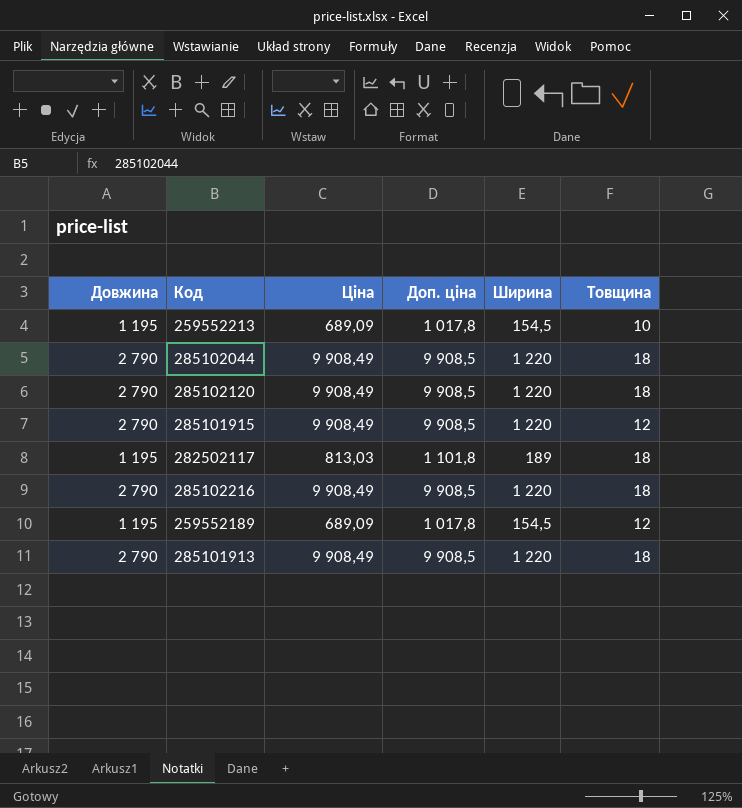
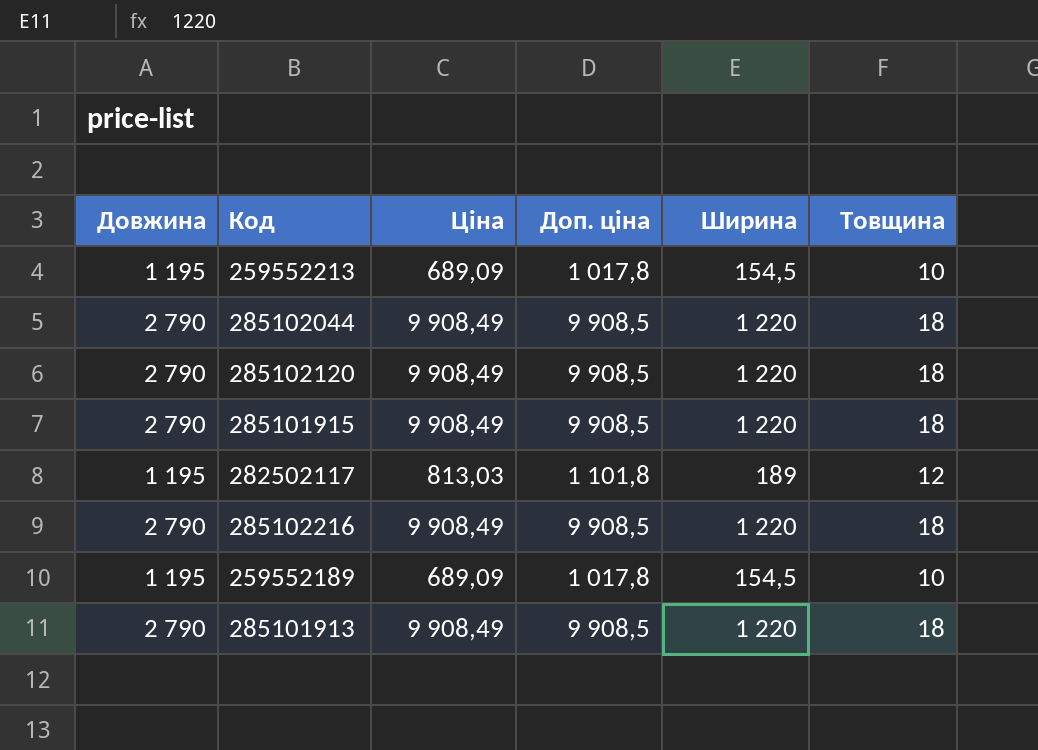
285101915 | Товщина: 12 -> 18
282502117 | Товщина: 18 -> 12
259552189 | Товщина: 12 -> 10

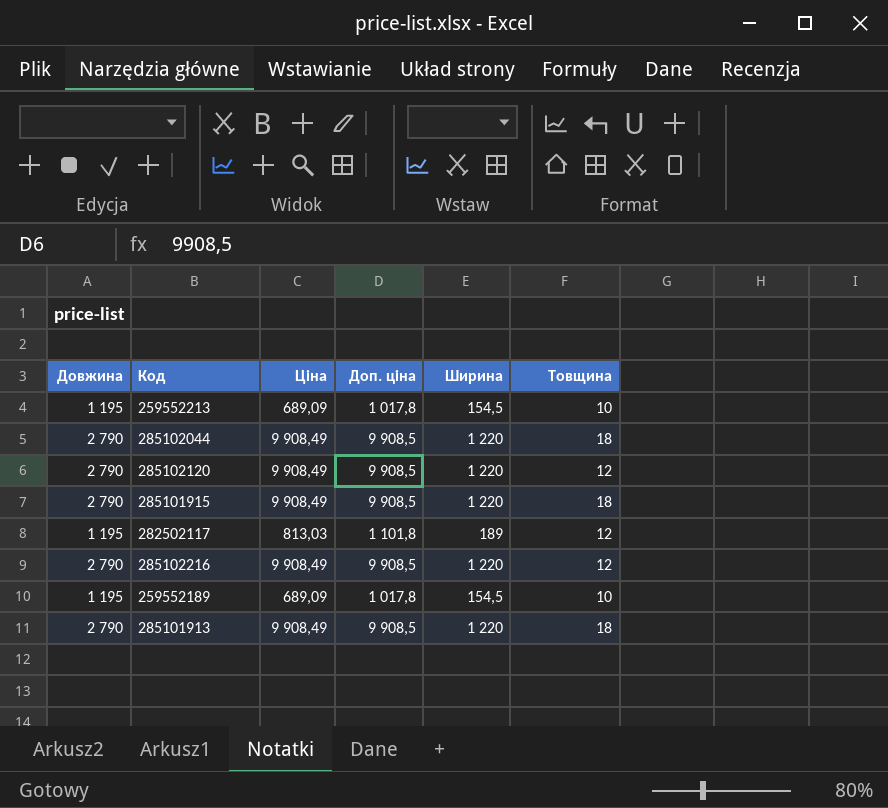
285102120 | Товщина: 18 -> 12
285102216 | Товщина: 18 -> 12

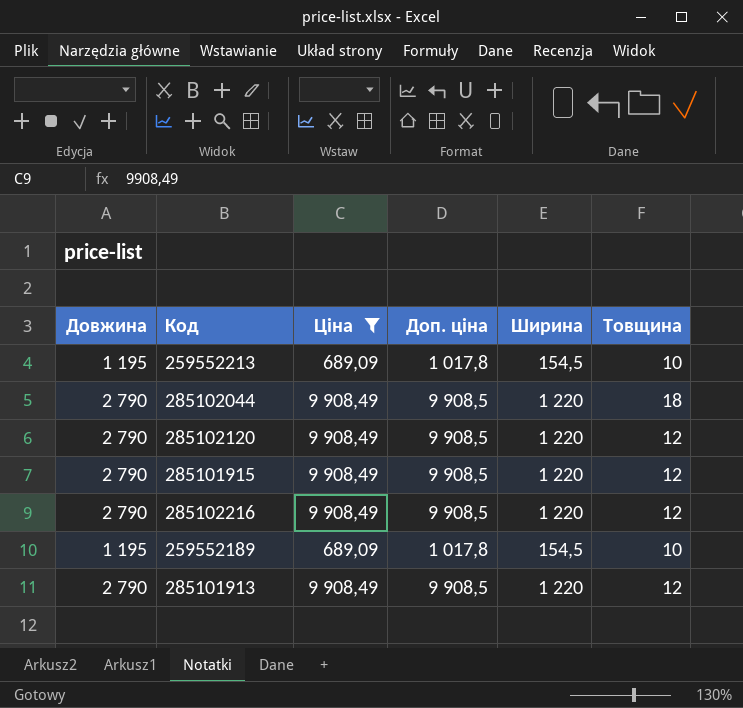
filter: none -> Ціна != 813,03
285101915 | Товщина: 18 -> 12
285101913 | Товщина: 18 -> 12

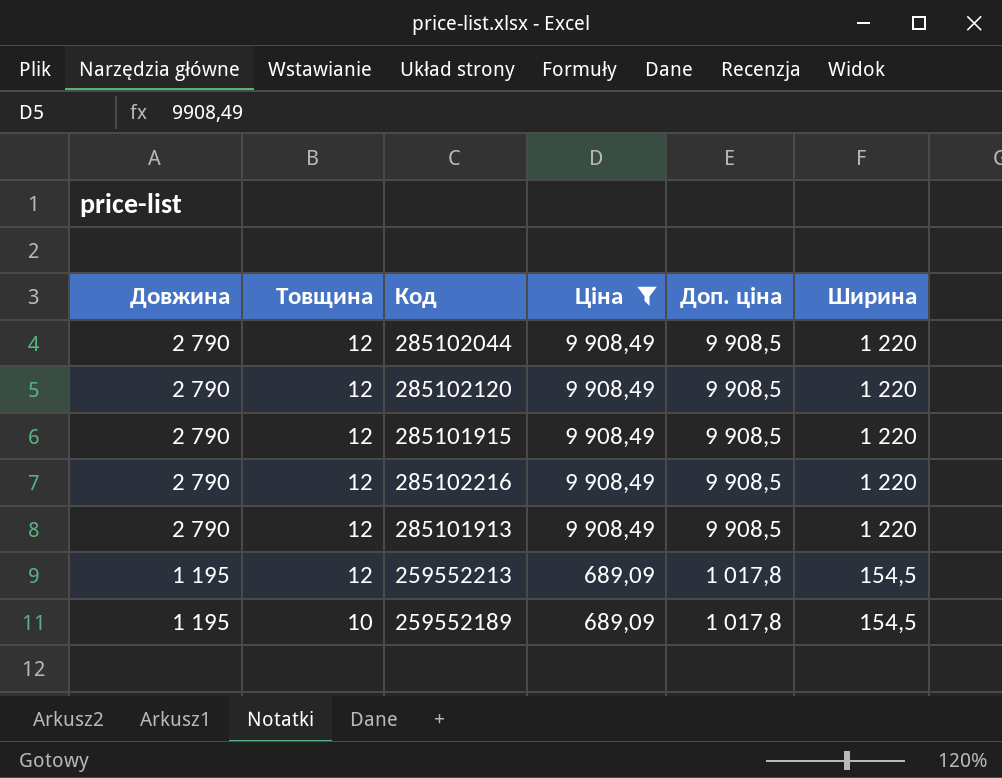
row order: none -> Довжина descending
column Товщина | position: 6 -> 2
285102044 | Товщина: 18 -> 12
259552213 | Товщина: 10 -> 12

